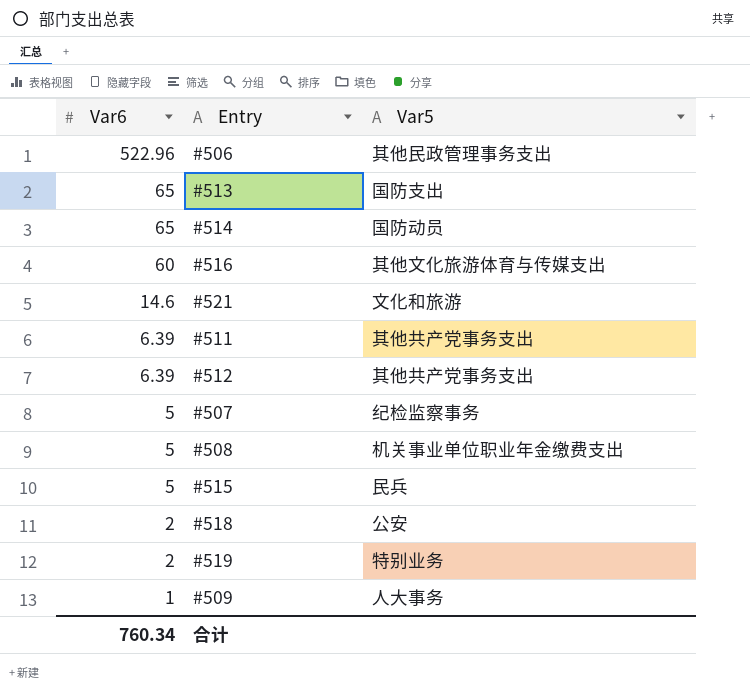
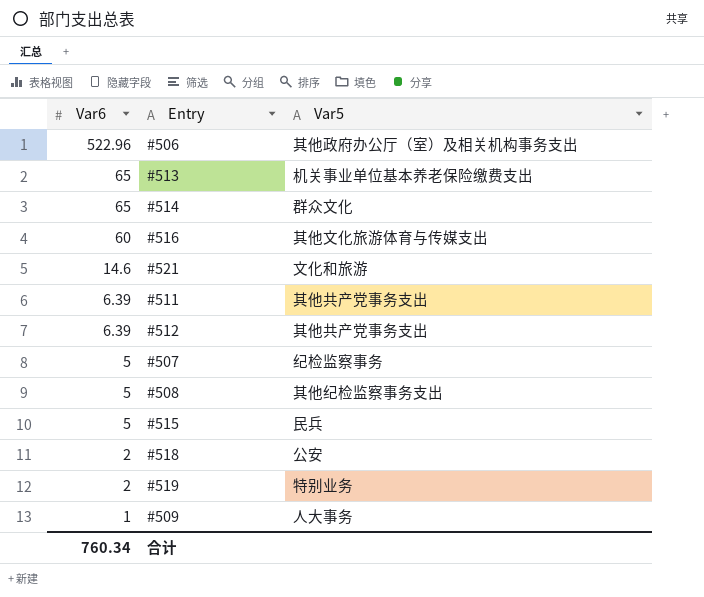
#506 | Var5: 其他民政管理事务支出 -> 其他政府办公厅（室）及相关机构事务支出
#513 | Var5: 国防支出 -> 机关事业单位基本养老保险缴费支出
#514 | Var5: 国防动员 -> 群众文化
#508 | Var5: 机关事业单位职业年金缴费支出 -> 其他纪检监察事务支出

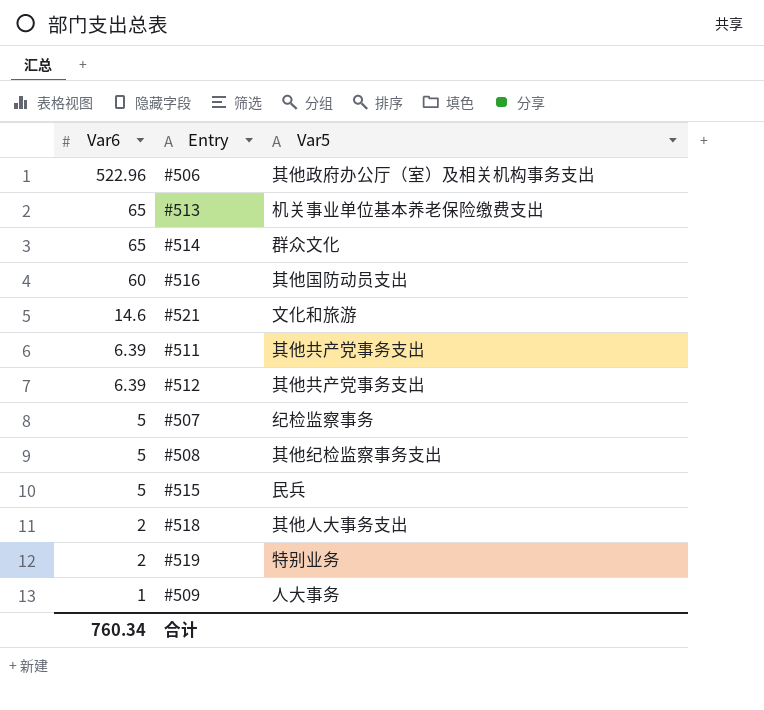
#516 | Var5: 其他文化旅游体育与传媒支出 -> 其他国防动员支出
#518 | Var5: 公安 -> 其他人大事务支出

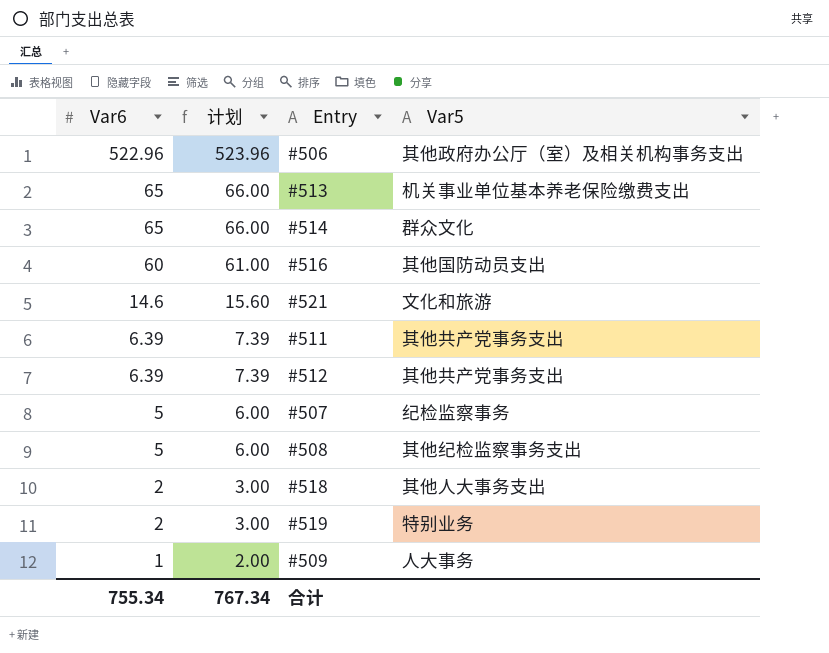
column 计划 | formula: none -> [Var6] + 1
row #515: 5 | 民兵 -> none
合计 | Var6: 760.34 -> 755.34

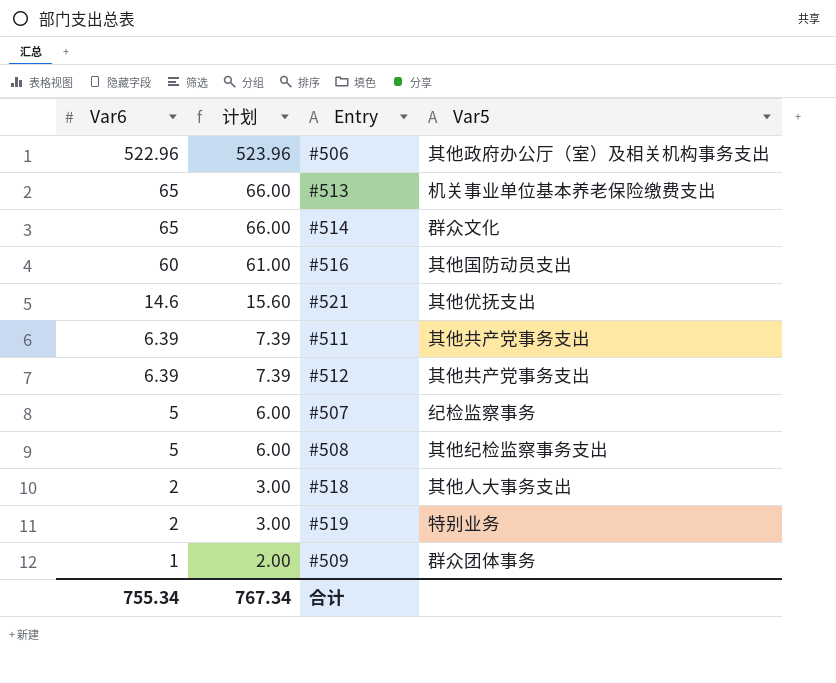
#521 | Var5: 文化和旅游 -> 其他优抚支出
#509 | Var5: 人大事务 -> 群众团体事务

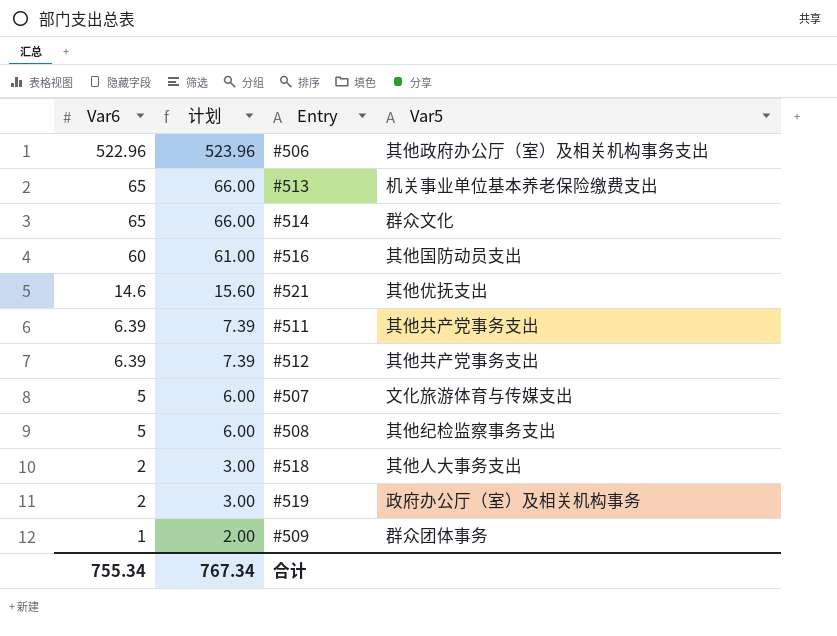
#507 | Var5: 纪检监察事务 -> 文化旅游体育与传媒支出
#519 | Var5: 特别业务 -> 政府办公厅（室）及相关机构事务

